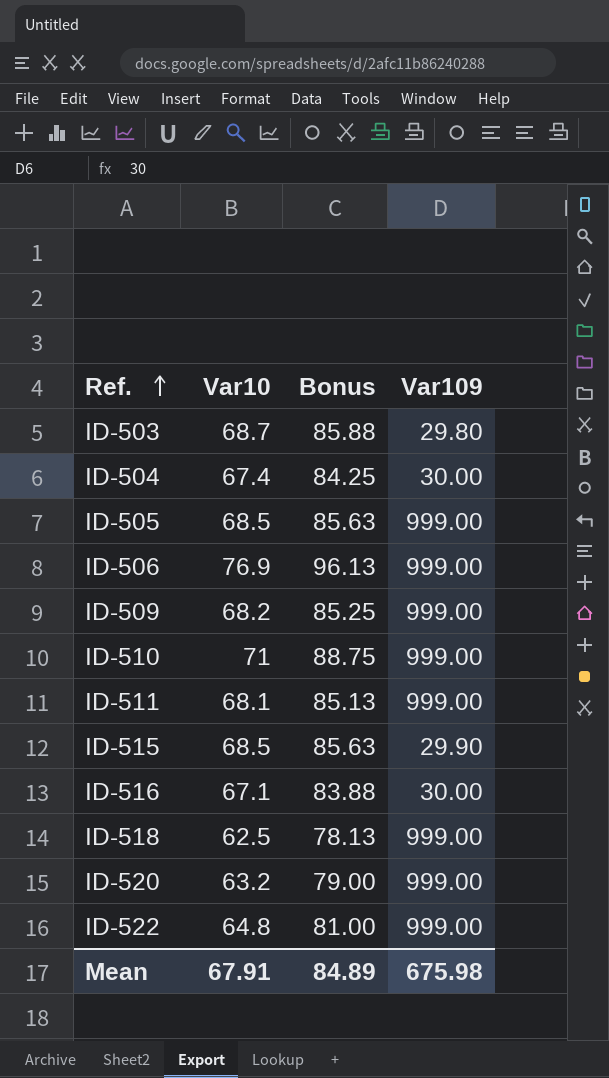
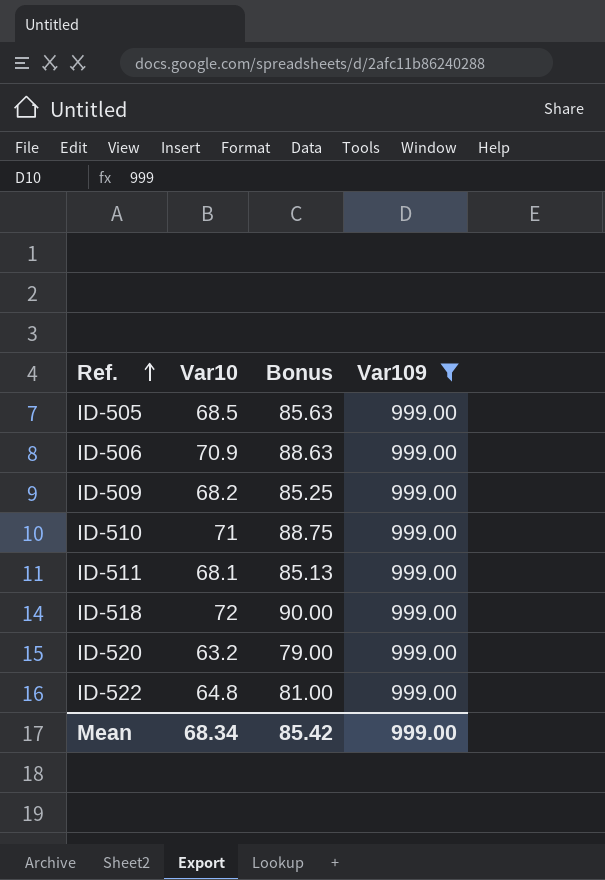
filter: none -> Var109 = 999.00
ID-506 | Var10: 76.9 -> 70.9
ID-506 | Bonus: 96.13 -> 88.63
ID-518 | Var10: 62.5 -> 72
ID-518 | Bonus: 78.13 -> 90.00
Mean | Var10: 67.91 -> 68.34
Mean | Bonus: 84.89 -> 85.42
Mean | Var109: 675.98 -> 999.00

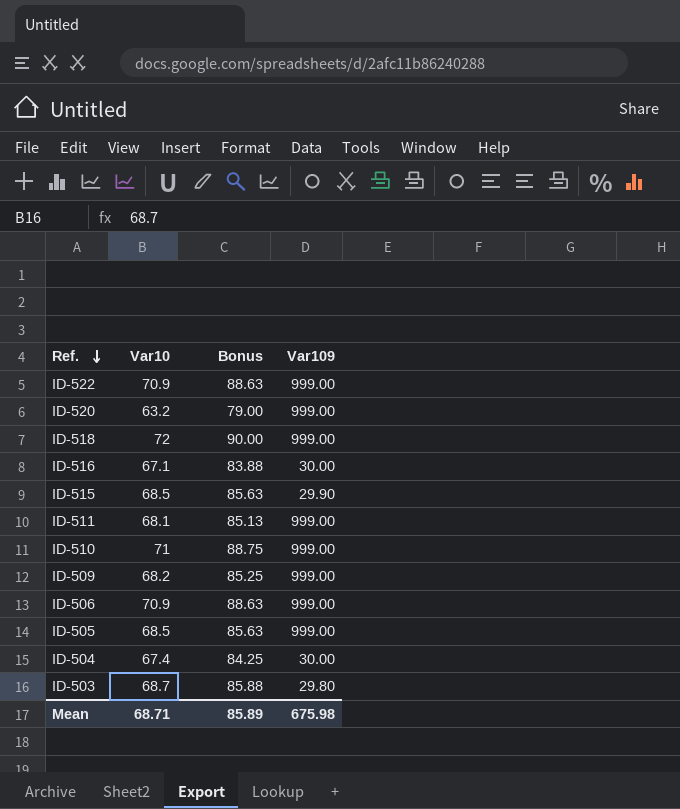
filter: Var109 = 999.00 -> none
row order: Ref. ascending -> Ref. descending
ID-522 | Var10: 64.8 -> 70.9
ID-522 | Bonus: 81.00 -> 88.63
Mean | Var10: 68.34 -> 68.71
Mean | Bonus: 85.42 -> 85.89
Mean | Var109: 999.00 -> 675.98

